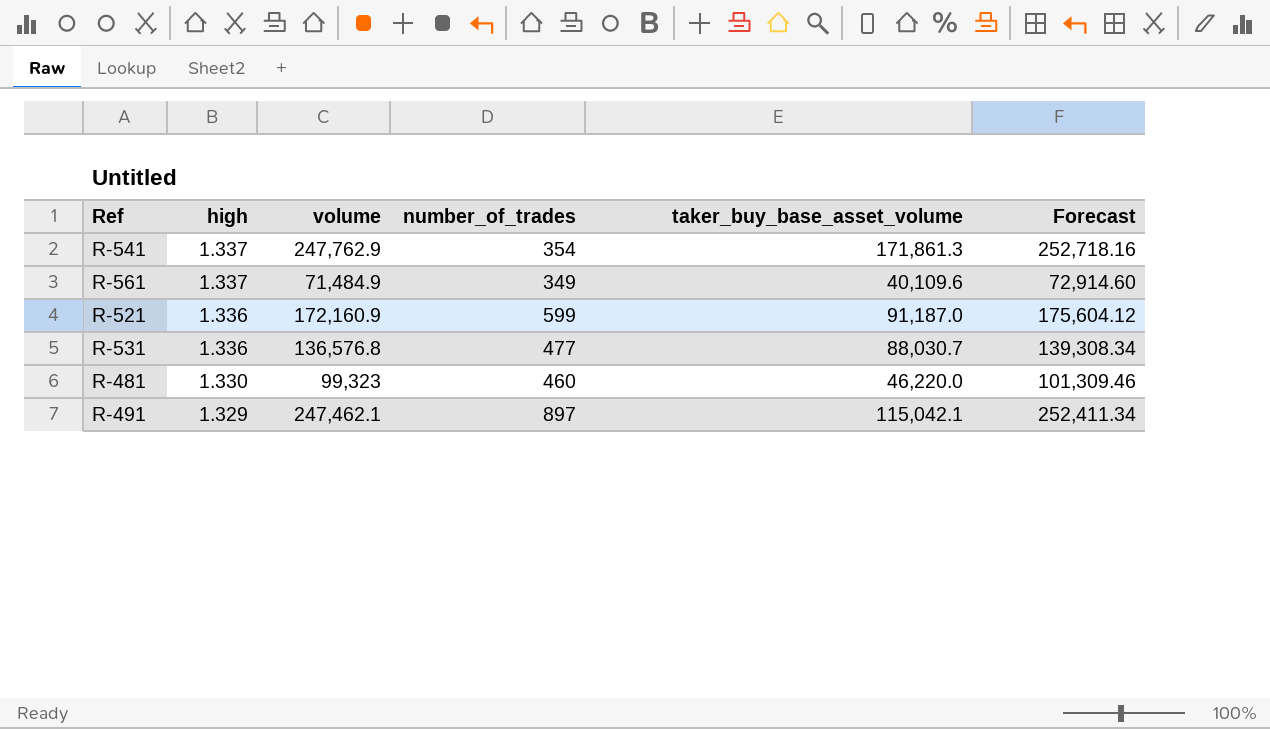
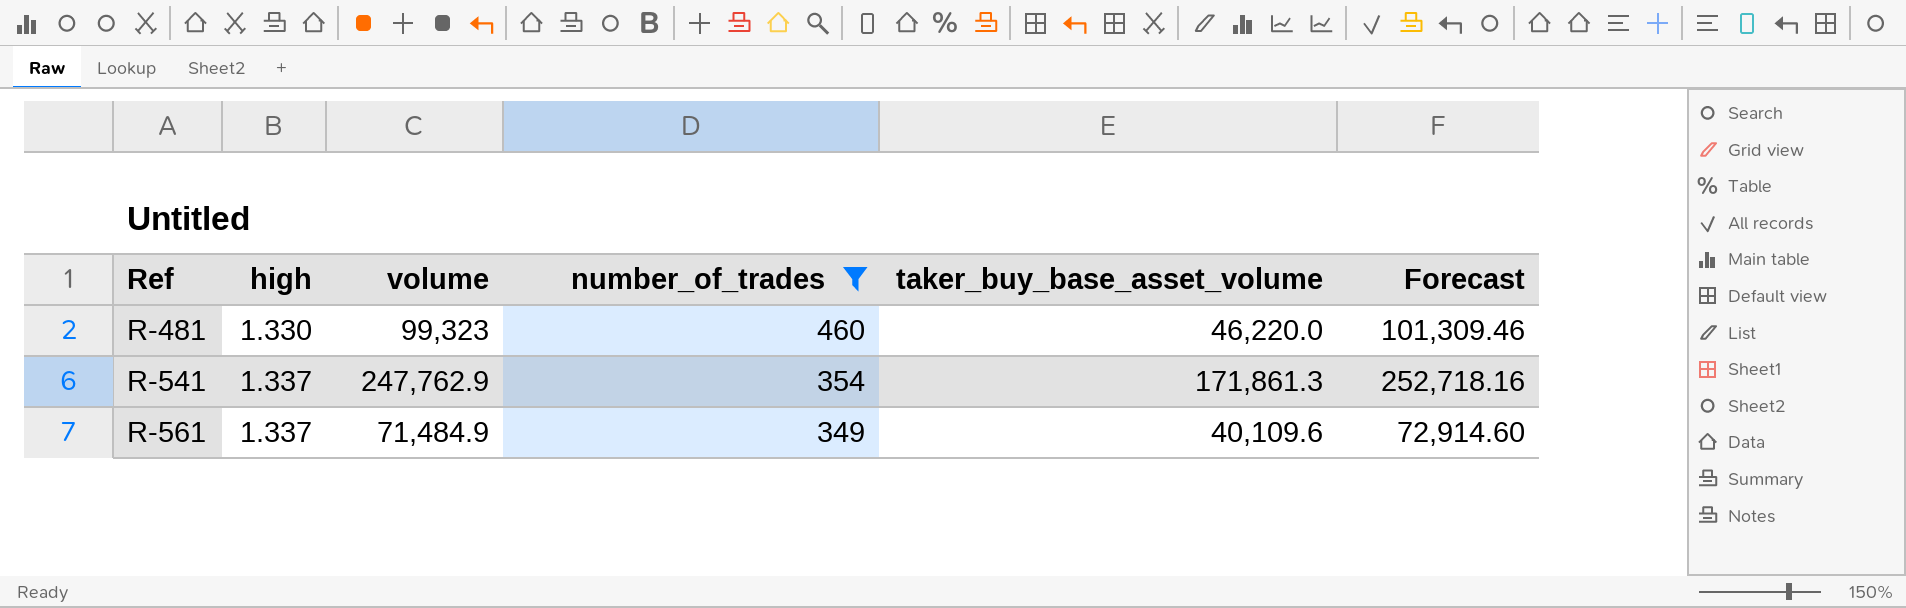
filter: none -> number_of_trades <= 460
row order: high descending -> Ref ascending

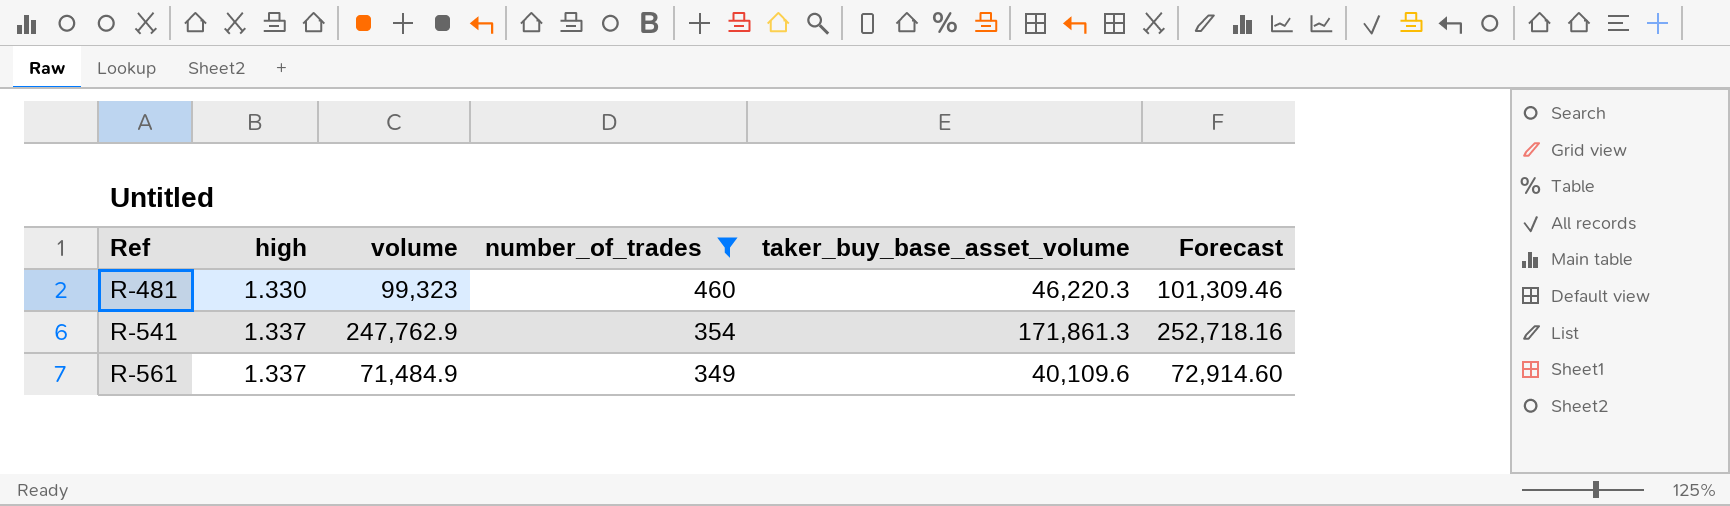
R-481 | taker_buy_base_asset_volume: 46,220.0 -> 46,220.3

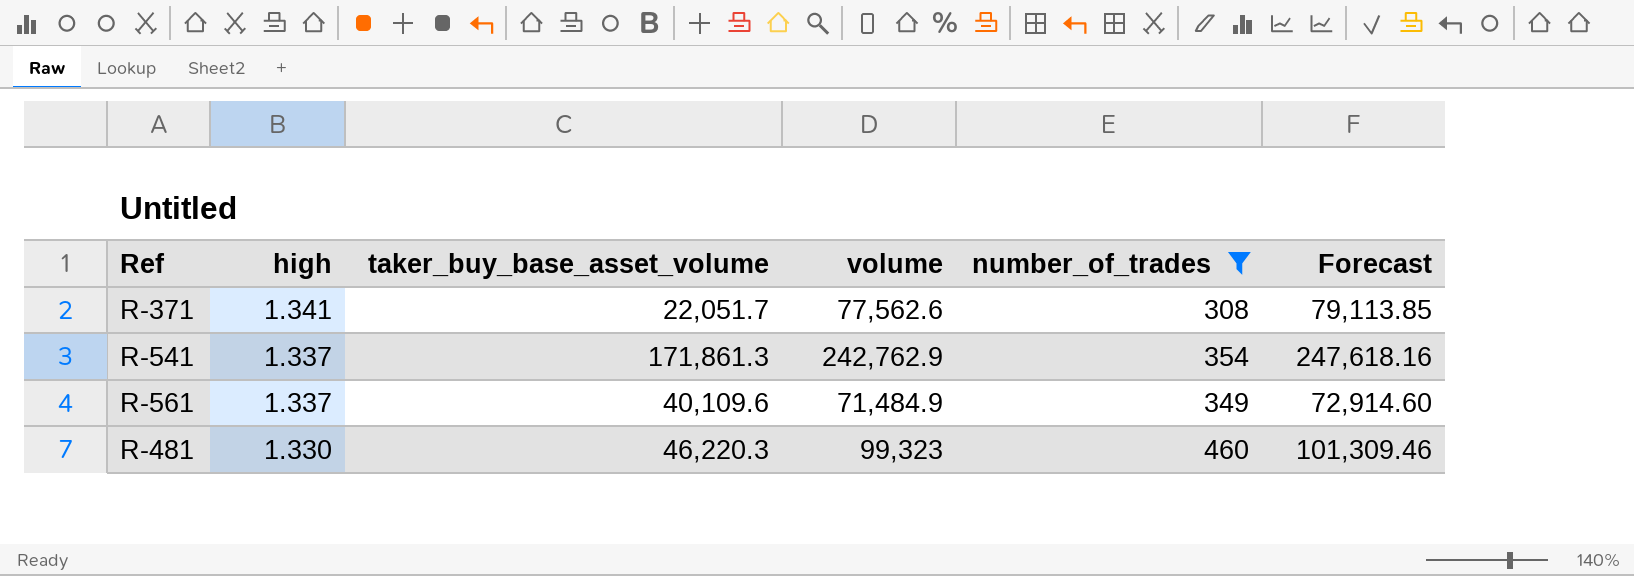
row order: Ref ascending -> high descending
column taker_buy_base_asset_volume | position: 5 -> 3
row R-371: none -> 1.341 | 22,051.7 | 77,562.6 | 308 | 79,113.85
R-541 | volume: 247,762.9 -> 242,762.9
R-541 | Forecast: 252,718.16 -> 247,618.16

